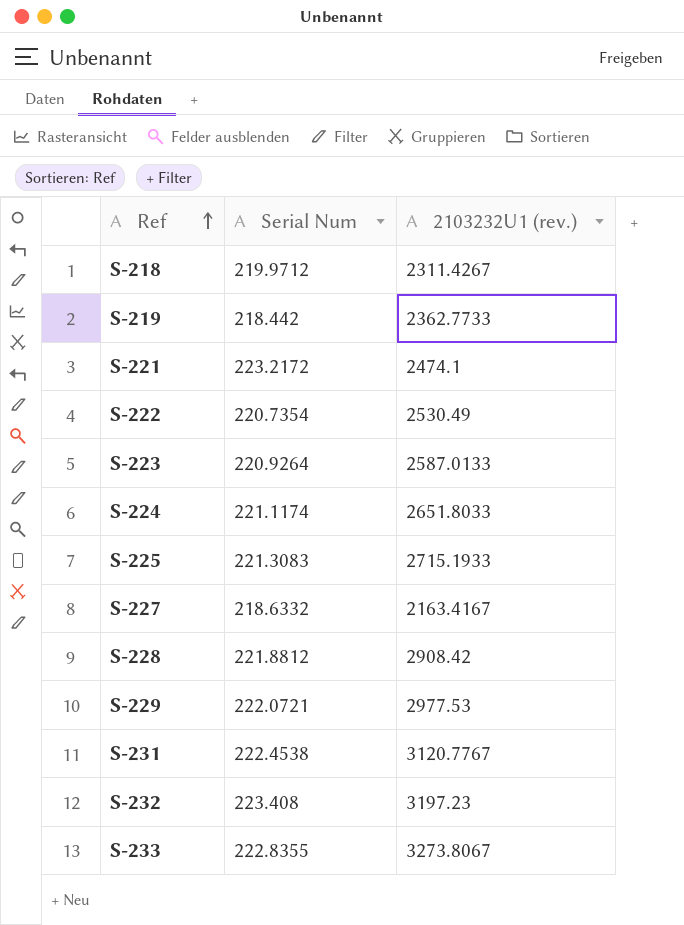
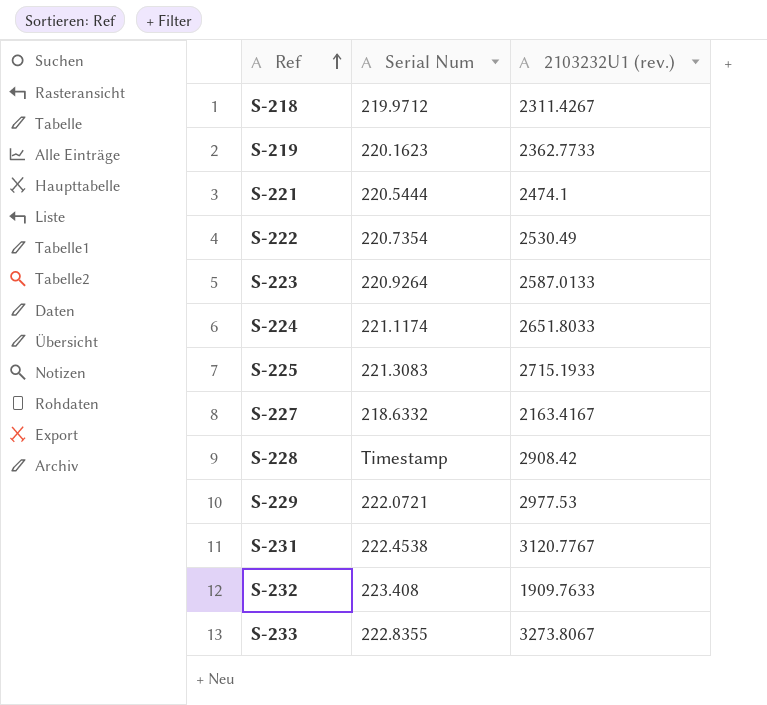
S-219 | Serial Num: 218.442 -> 220.1623
S-221 | Serial Num: 223.2172 -> 220.5444
S-228 | Serial Num: 221.8812 -> Timestamp
S-232 | 2103232U1 (rev.): 3197.23 -> 1909.7633

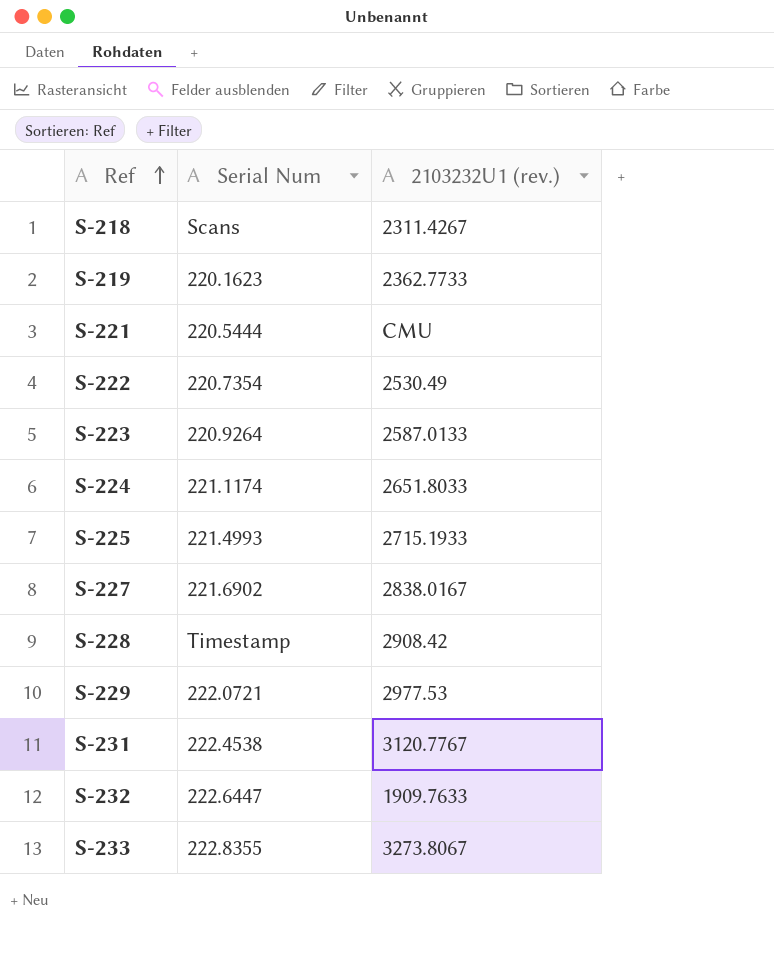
S-218 | Serial Num: 219.9712 -> Scans
S-221 | 2103232U1 (rev.): 2474.1 -> CMU
S-225 | Serial Num: 221.3083 -> 221.4993
S-227 | Serial Num: 218.6332 -> 221.6902
S-227 | 2103232U1 (rev.): 2163.4167 -> 2838.0167
S-232 | Serial Num: 223.408 -> 222.6447

